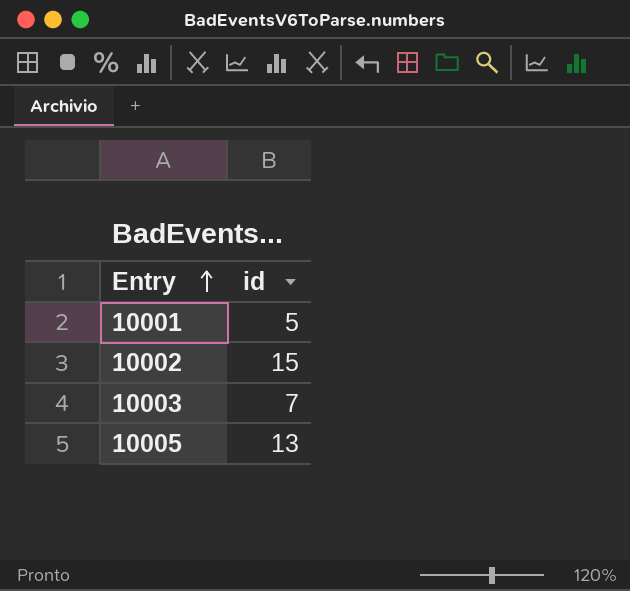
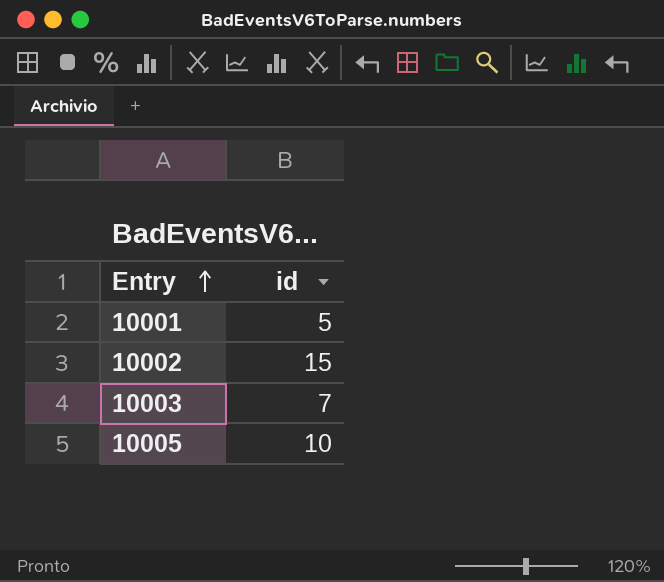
10005 | id: 13 -> 10

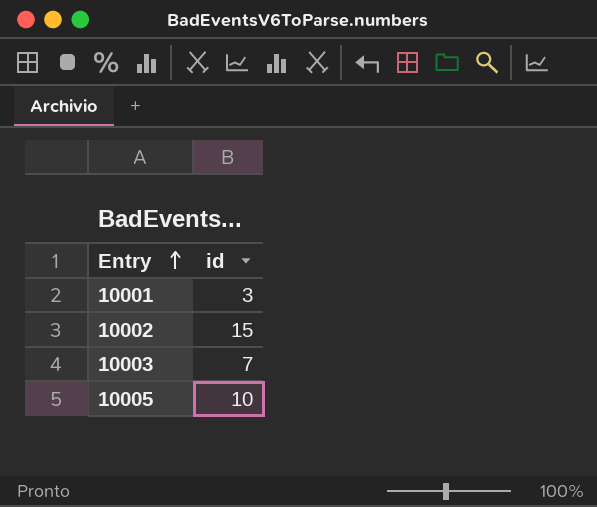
10001 | id: 5 -> 3

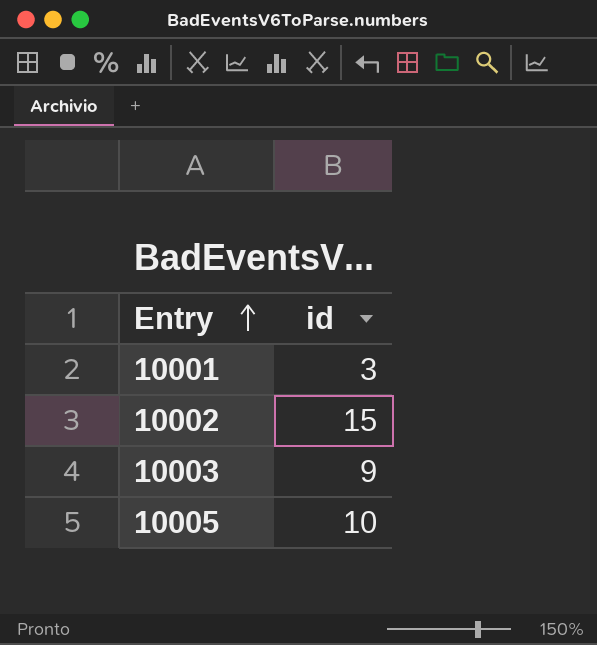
10003 | id: 7 -> 9

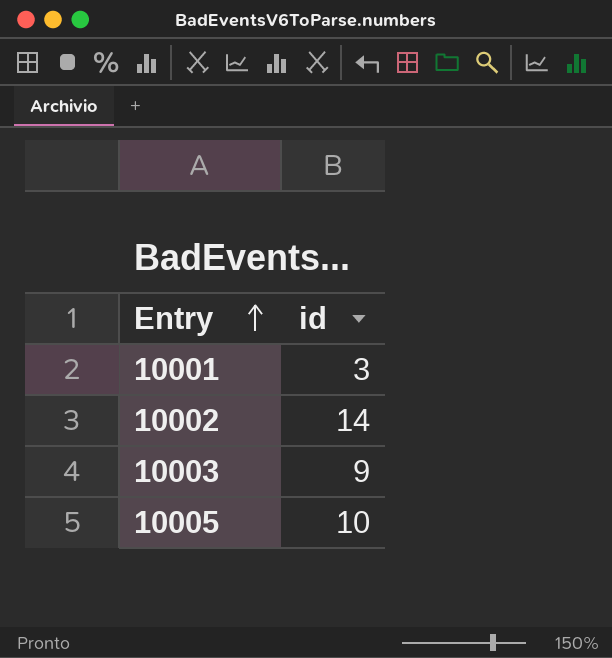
10002 | id: 15 -> 14

